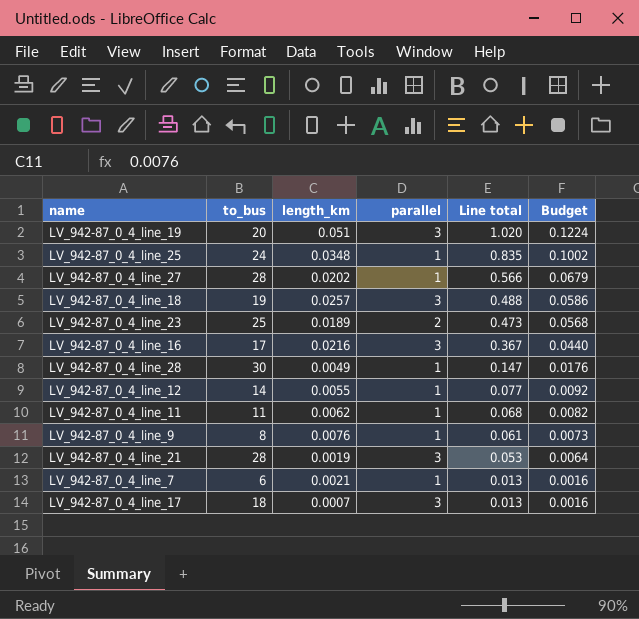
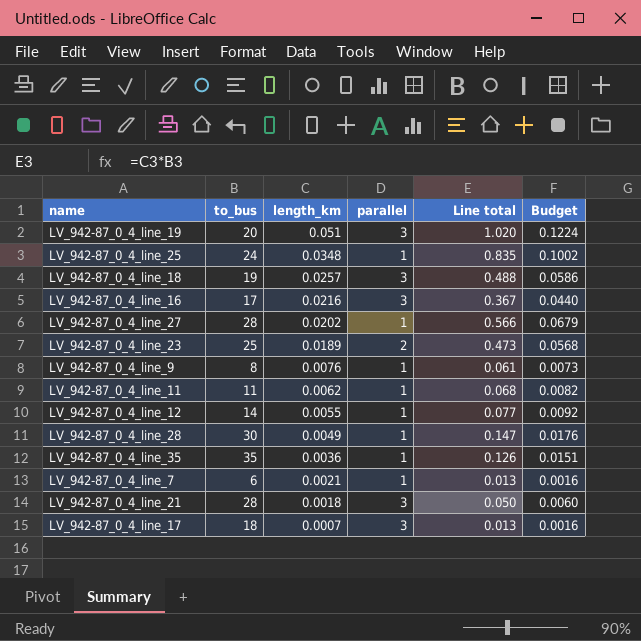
row order: Line total descending -> length_km descending
row LV_942-87_0_4_line_35: none -> 35 | 0.0036 | 1 | 0.126 | 0.0151
LV_942-87_0_4_line_21 | length_km: 0.0019 -> 0.0018
LV_942-87_0_4_line_21 | Line total: 0.053 -> 0.050
LV_942-87_0_4_line_21 | Budget: 0.0064 -> 0.0060

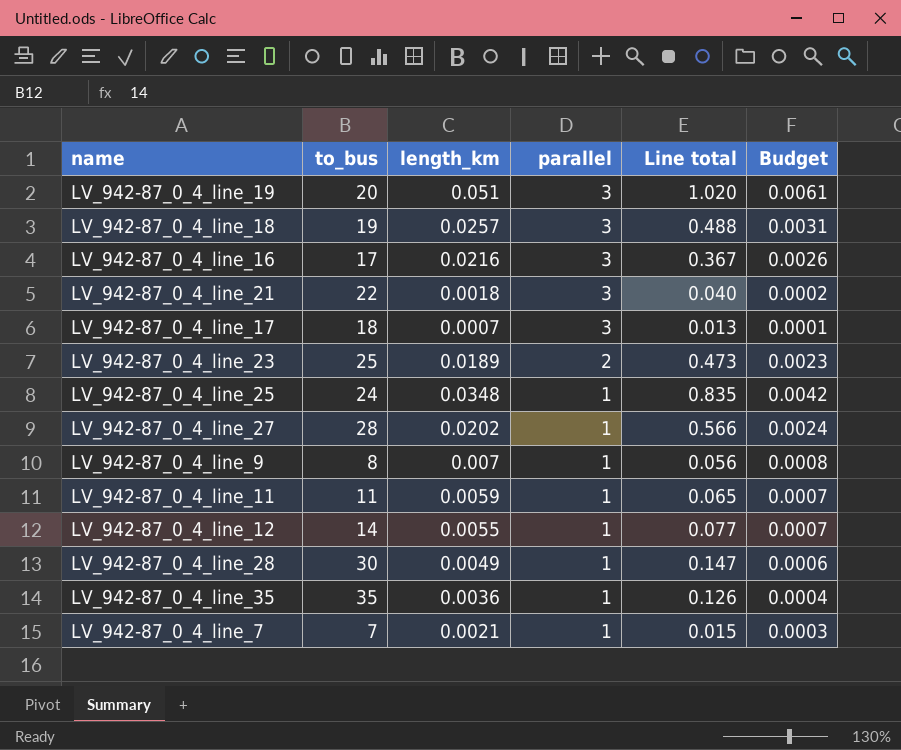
row order: length_km descending -> parallel descending
column Budget | formula: [Line total] * 0.12 -> [length_km] * 0.12
LV_942-87_0_4_line_21 | to_bus: 28 -> 22
LV_942-87_0_4_line_21 | Line total: 0.050 -> 0.040
LV_942-87_0_4_line_9 | length_km: 0.0076 -> 0.007
LV_942-87_0_4_line_9 | Line total: 0.061 -> 0.056
LV_942-87_0_4_line_11 | length_km: 0.0062 -> 0.0059
LV_942-87_0_4_line_11 | Line total: 0.068 -> 0.065
LV_942-87_0_4_line_7 | to_bus: 6 -> 7
LV_942-87_0_4_line_7 | Line total: 0.013 -> 0.015

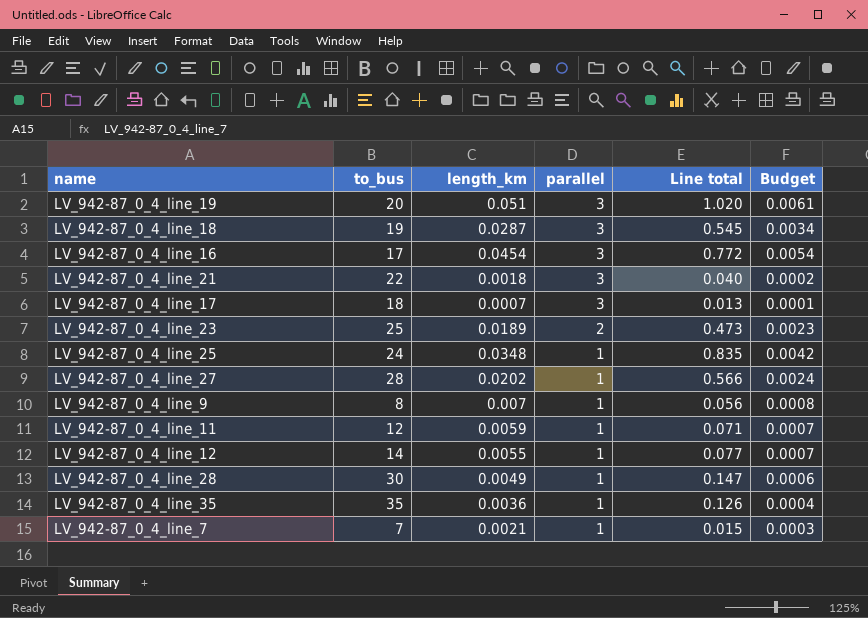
LV_942-87_0_4_line_18 | length_km: 0.0257 -> 0.0287
LV_942-87_0_4_line_18 | Line total: 0.488 -> 0.545
LV_942-87_0_4_line_18 | Budget: 0.0031 -> 0.0034
LV_942-87_0_4_line_16 | length_km: 0.0216 -> 0.0454
LV_942-87_0_4_line_16 | Line total: 0.367 -> 0.772
LV_942-87_0_4_line_16 | Budget: 0.0026 -> 0.0054
LV_942-87_0_4_line_11 | to_bus: 11 -> 12
LV_942-87_0_4_line_11 | Line total: 0.065 -> 0.071

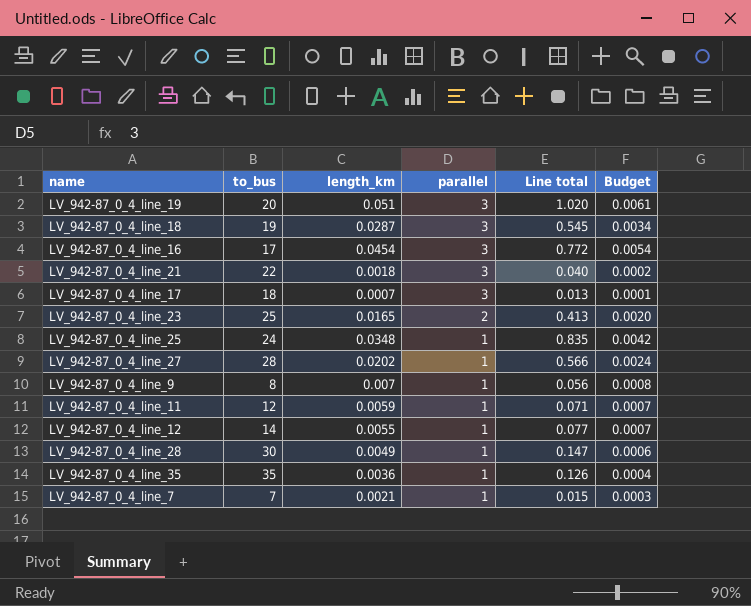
LV_942-87_0_4_line_23 | length_km: 0.0189 -> 0.0165
LV_942-87_0_4_line_23 | Line total: 0.473 -> 0.413
LV_942-87_0_4_line_23 | Budget: 0.0023 -> 0.0020

